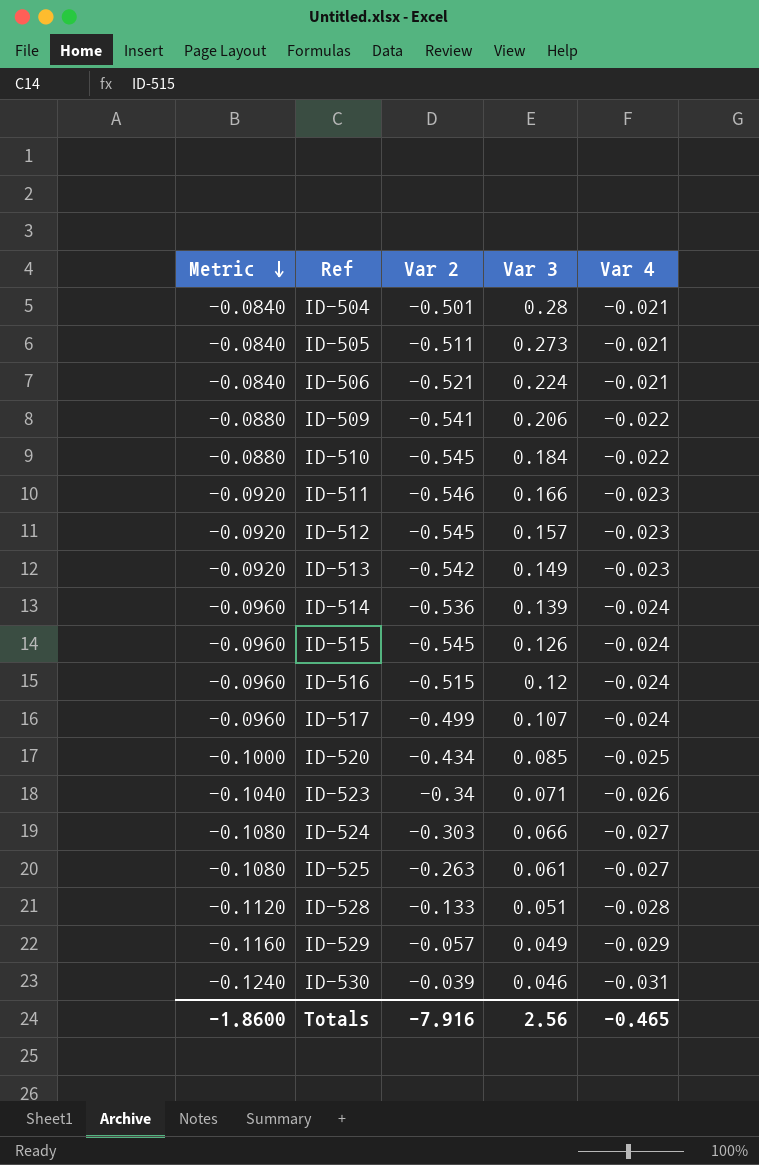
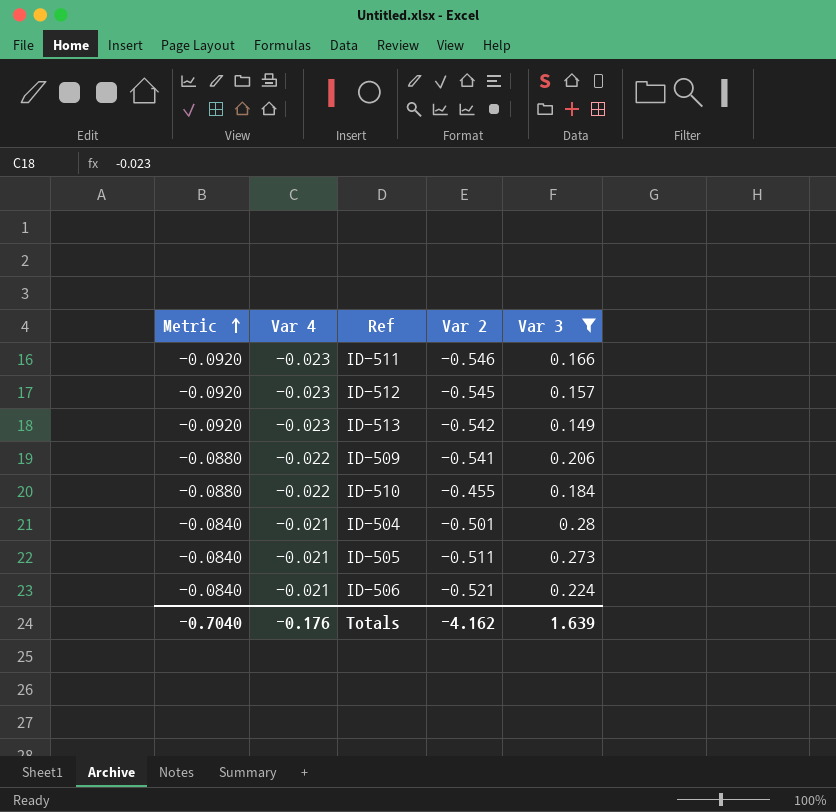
filter: none -> Var 3 >= 0.149
row order: Metric descending -> Metric ascending
column Var 4 | position: 5 -> 2
ID-510 | Var 2: -0.545 -> -0.455
Totals | Metric: -1.8600 -> -0.7040
Totals | Var 4: -0.465 -> -0.176
Totals | Var 2: -7.916 -> -4.162
Totals | Var 3: 2.56 -> 1.639

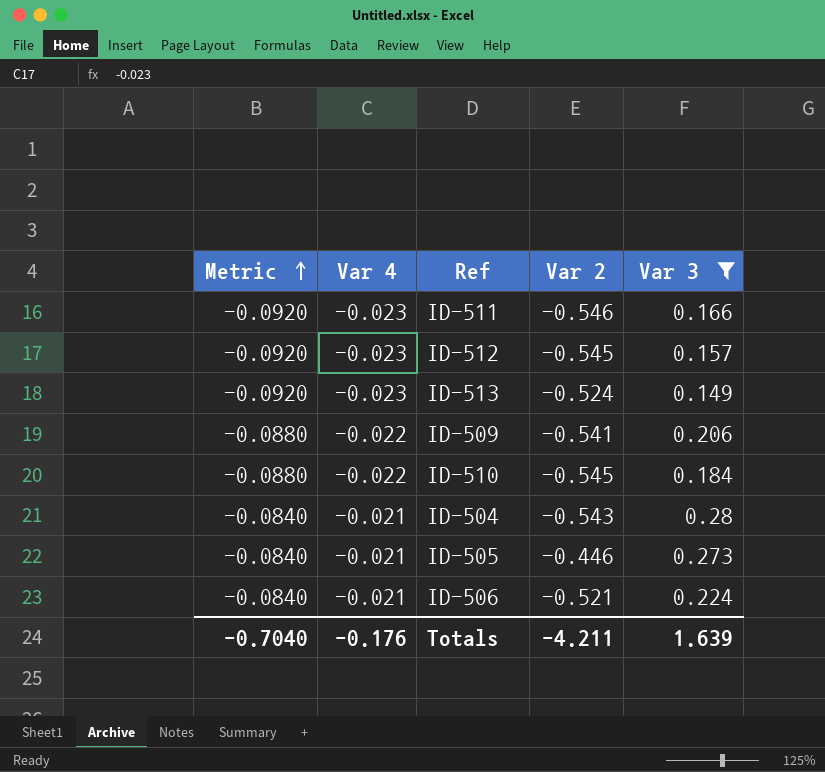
ID-513 | Var 2: -0.542 -> -0.524
ID-510 | Var 2: -0.455 -> -0.545
ID-504 | Var 2: -0.501 -> -0.543
ID-505 | Var 2: -0.511 -> -0.446
Totals | Var 2: -4.162 -> -4.211

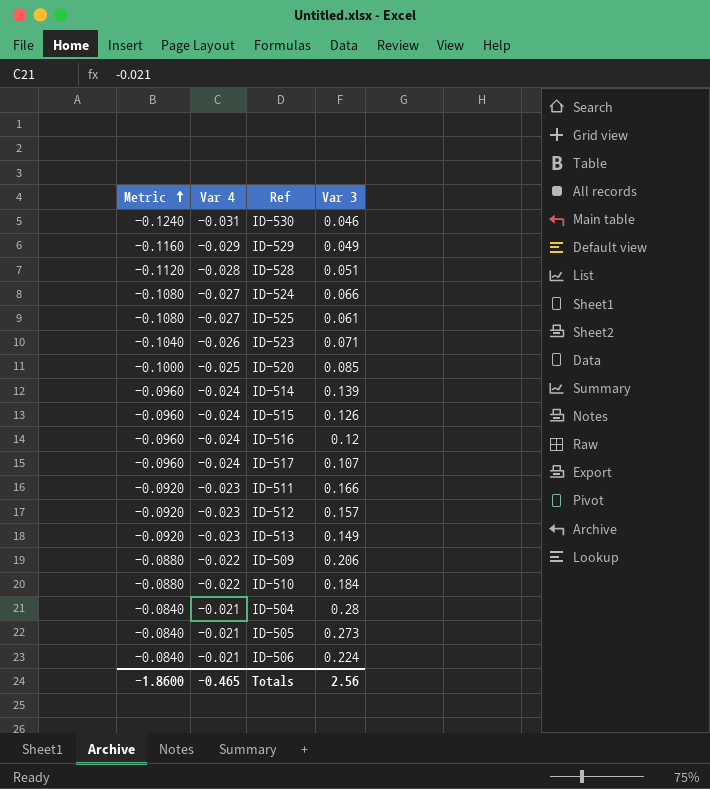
filter: Var 3 >= 0.149 -> none
column Var 2 | position: 4 -> none
Totals | Metric: -0.7040 -> -1.8600
Totals | Var 4: -0.176 -> -0.465
Totals | Var 3: 1.639 -> 2.56

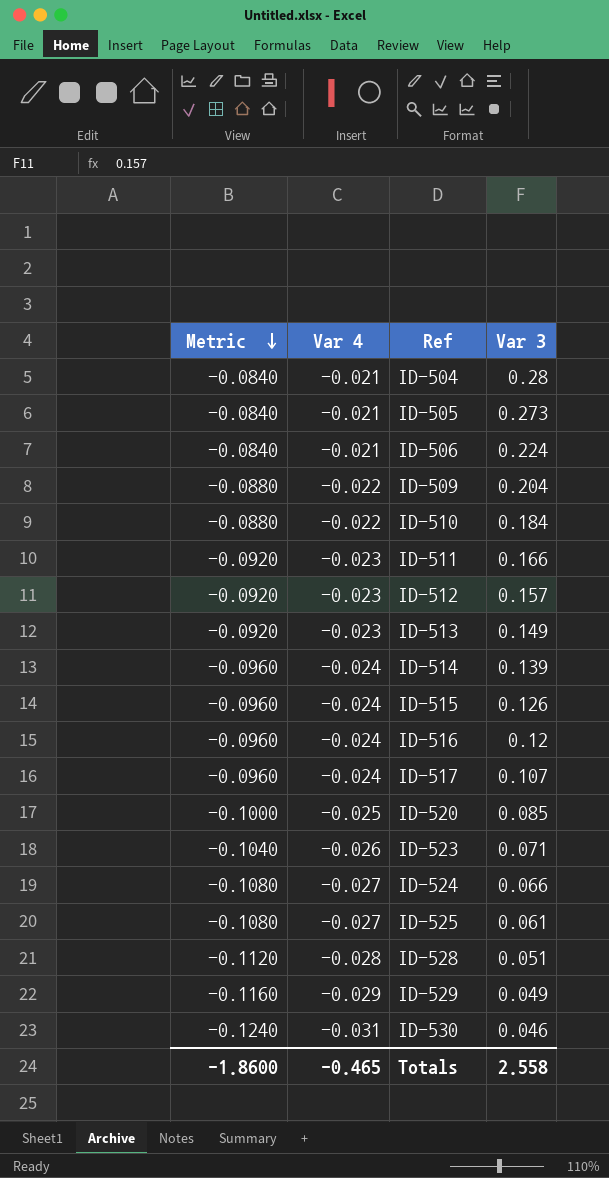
row order: Metric ascending -> Metric descending
ID-509 | Var 3: 0.206 -> 0.204
Totals | Var 3: 2.56 -> 2.558

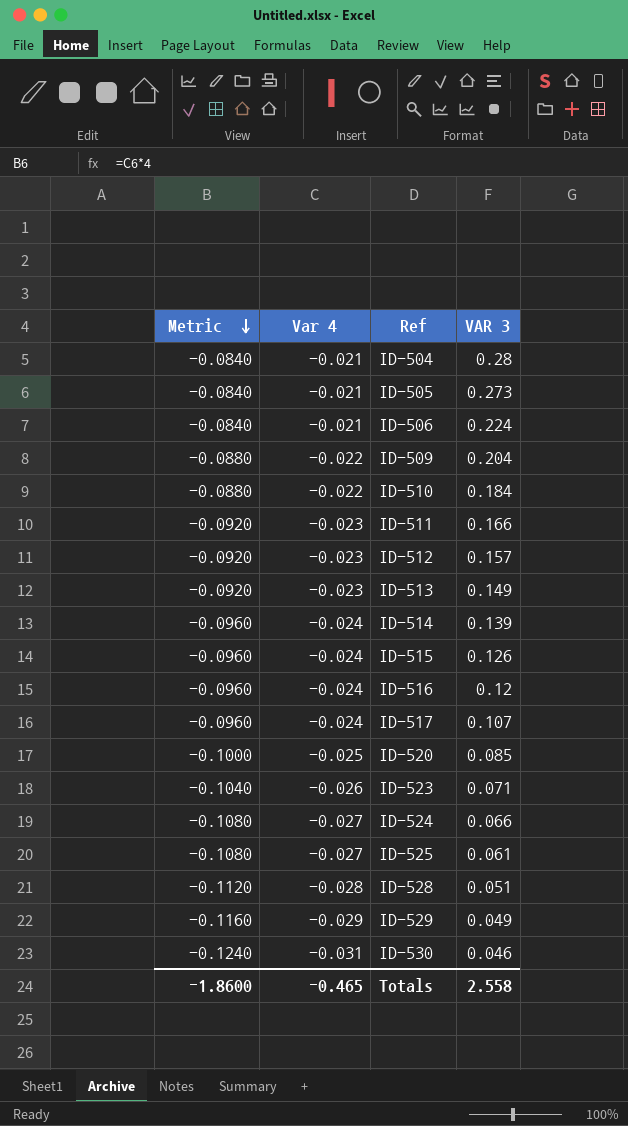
column name: Var 3 -> VAR 3

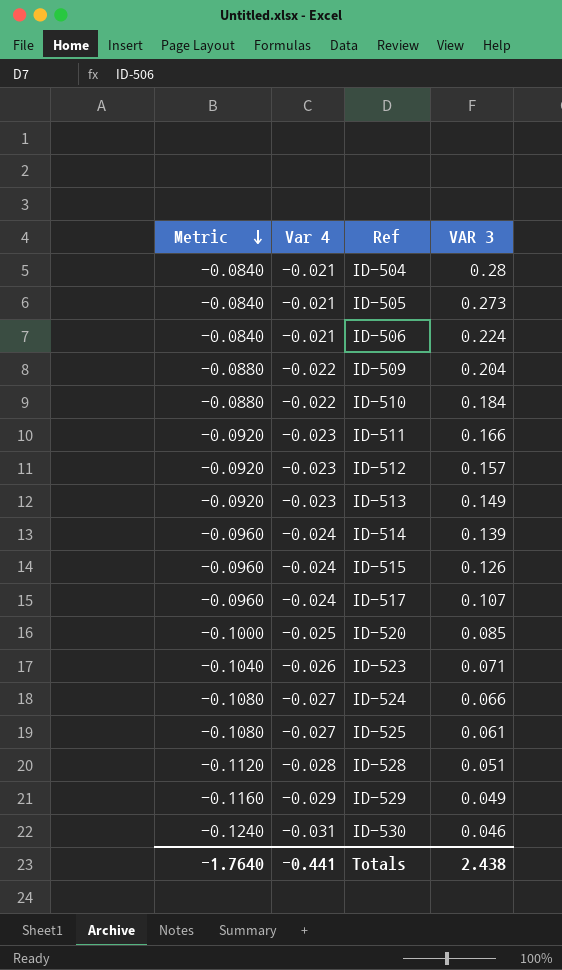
row ID-516: -0.0960 | -0.024 | 0.12 -> none
Totals | Metric: -1.8600 -> -1.7640
Totals | Var 4: -0.465 -> -0.441
Totals | VAR 3: 2.558 -> 2.438

